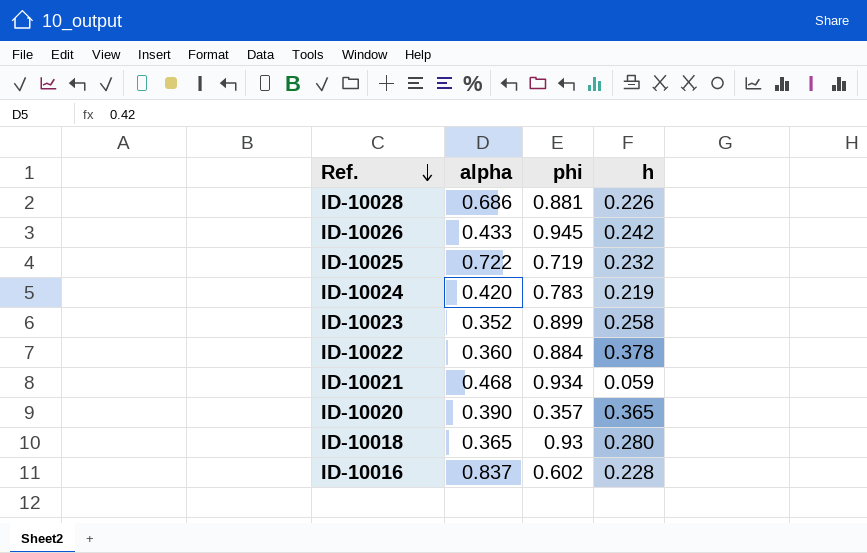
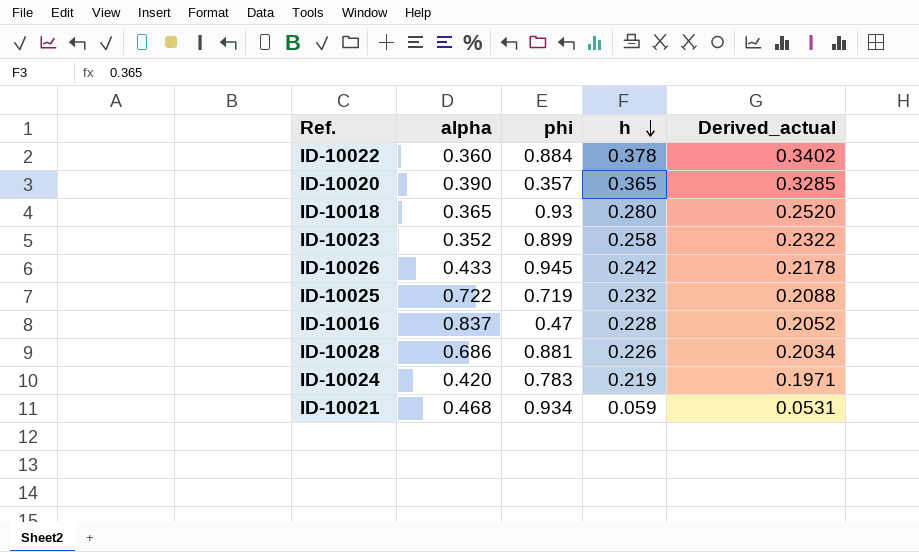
row order: Ref. descending -> h descending
column Derived_actual | formula: none -> [h] * 0.9
ID-10016 | phi: 0.602 -> 0.47

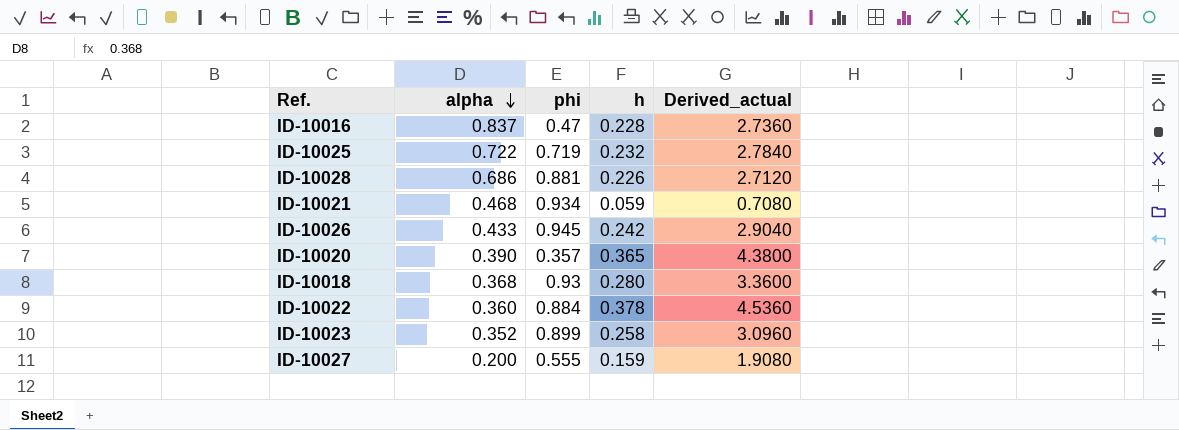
row order: h descending -> alpha descending
column Derived_actual | formula: [h] * 0.9 -> [h] * 12
row ID-10024: 0.420 | 0.783 | 0.219 | 0.1971 -> none
ID-10018 | alpha: 0.365 -> 0.368
row ID-10027: none -> 0.200 | 0.555 | 0.159 | 1.9080

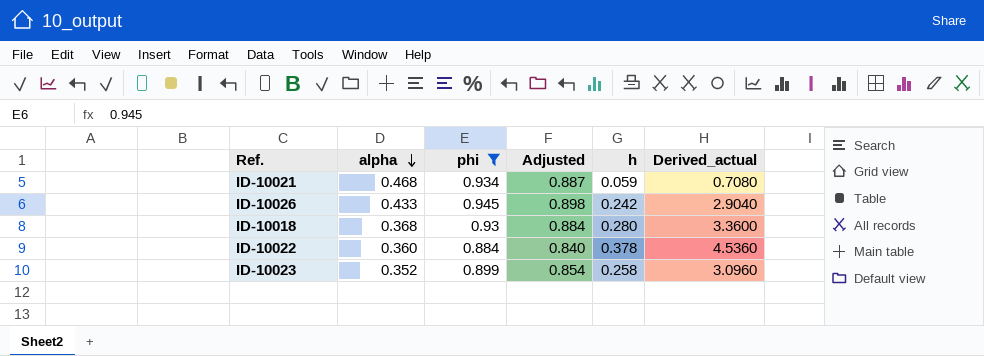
filter: none -> phi >= 0.884
column Adjusted | formula: none -> [phi] * 0.95

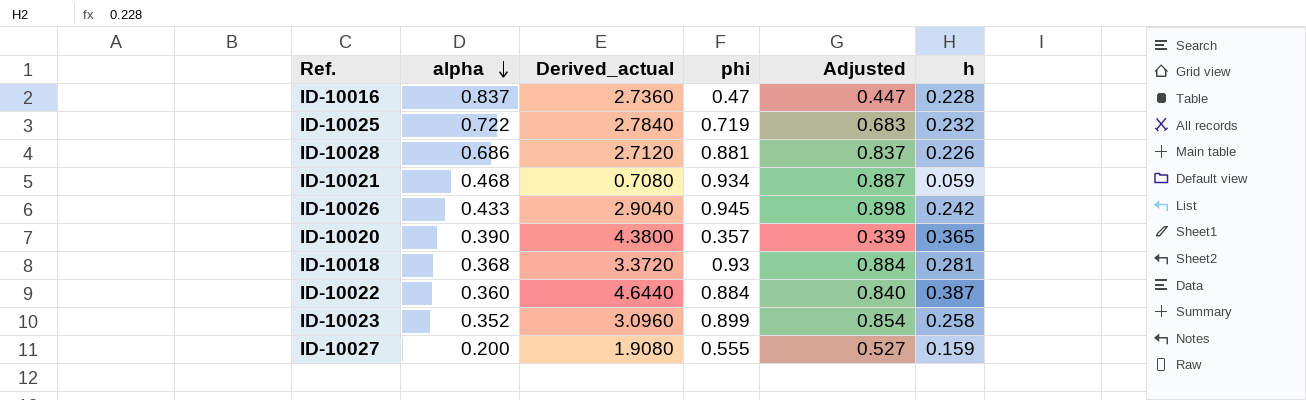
filter: phi >= 0.884 -> none
column Derived_actual | position: 6 -> 3
ID-10018 | Derived_actual: 3.3600 -> 3.3720
ID-10018 | h: 0.280 -> 0.281
ID-10022 | Derived_actual: 4.5360 -> 4.6440
ID-10022 | h: 0.378 -> 0.387

